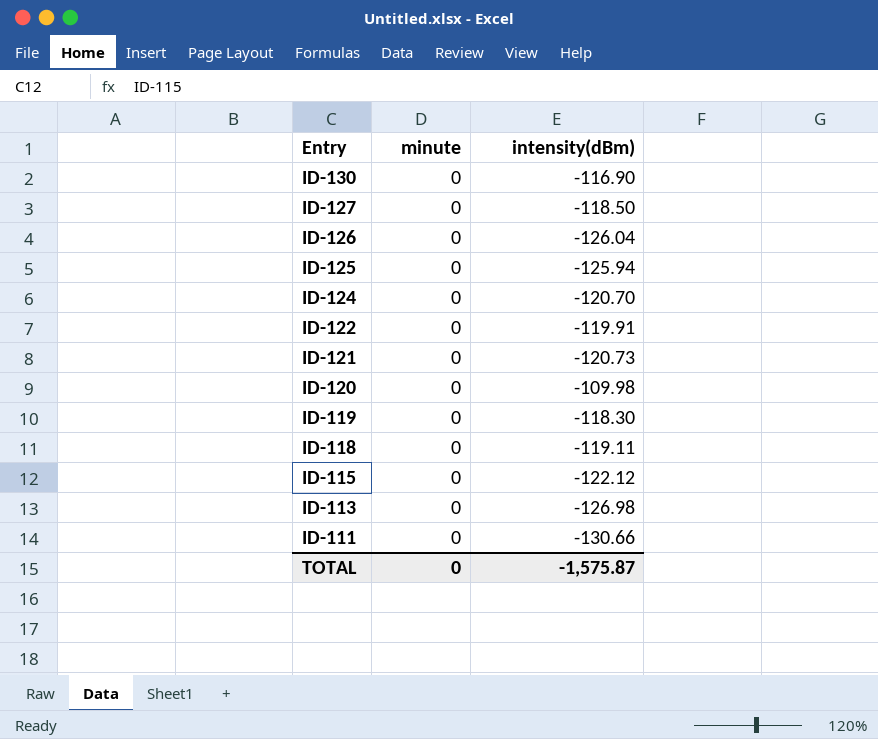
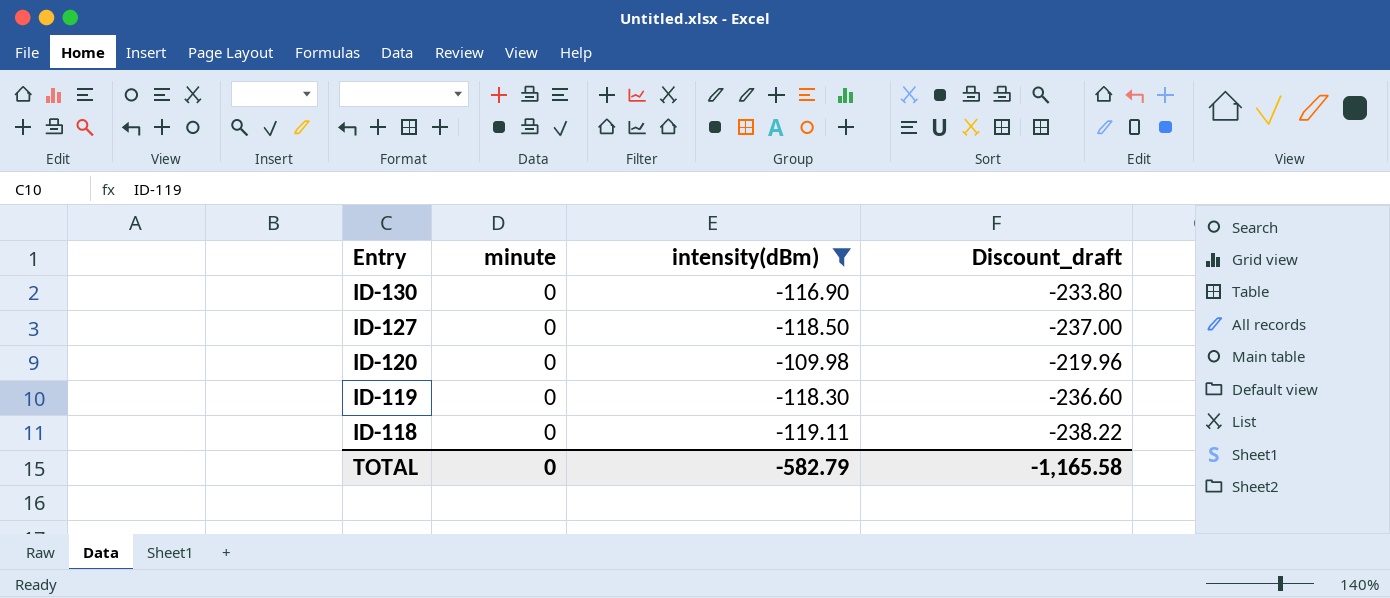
filter: none -> intensity(dBm) >= -119.11
column Discount_draft | formula: none -> [intensity(dBm)] * 2
TOTAL | intensity(dBm): -1,575.87 -> -582.79

